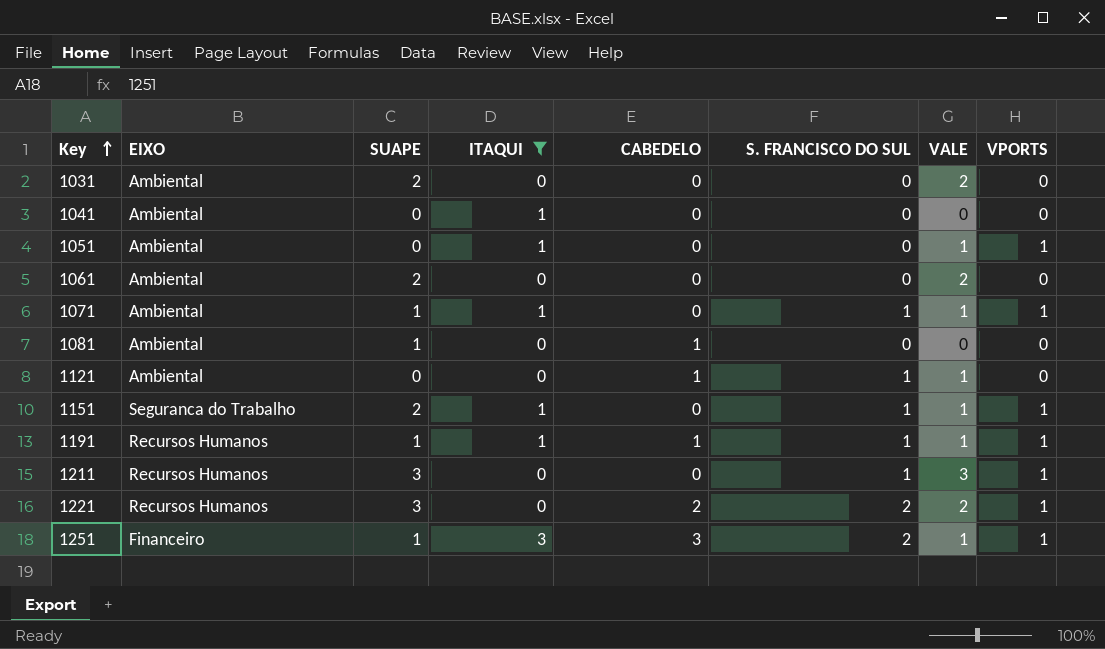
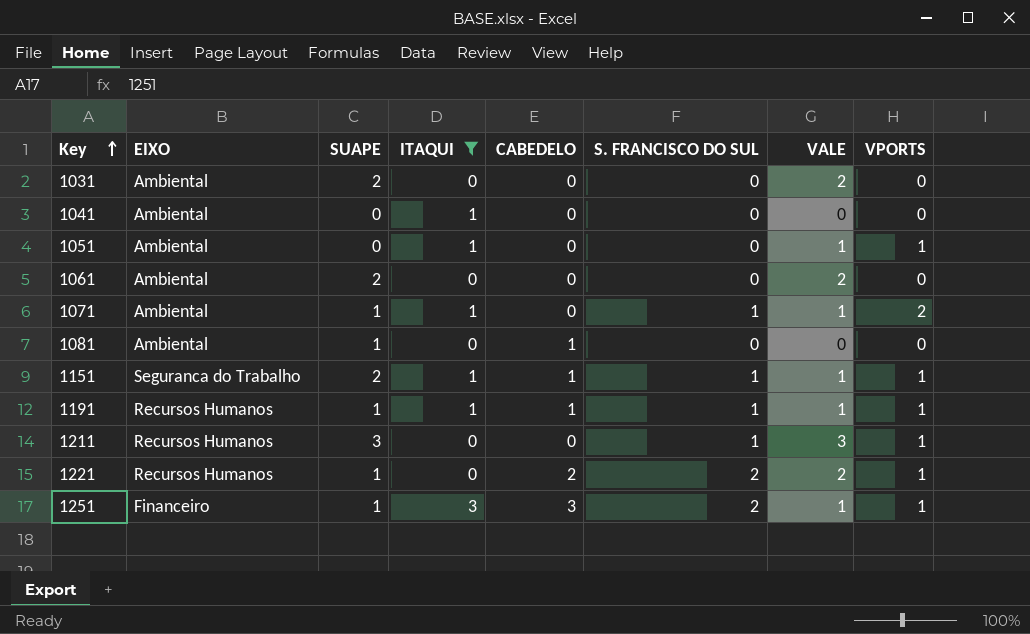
row 1121: Ambiental | 0 | 0 | 1 | 1 | 1 | 0 -> none
1071 | VPORTS: 1 -> 2
1151 | CABEDELO: 0 -> 1
1221 | SUAPE: 3 -> 1

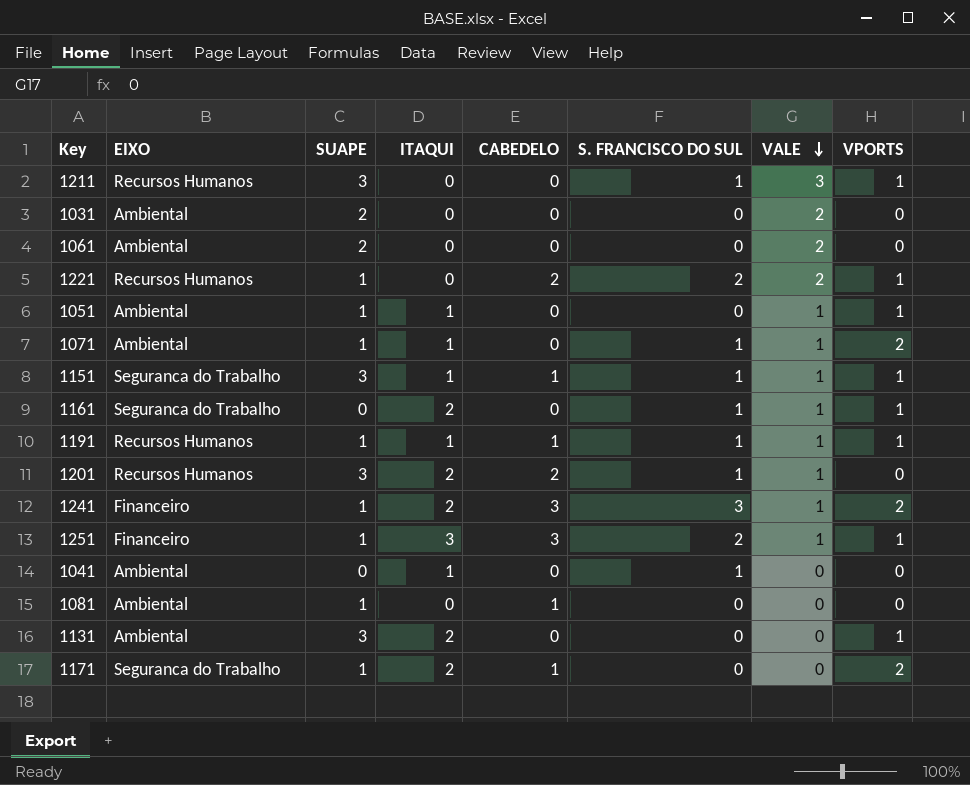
filter: ITAQUI != 2 -> none
row order: Key ascending -> VALE descending
1051 | SUAPE: 0 -> 1
1151 | SUAPE: 2 -> 3
1041 | S. FRANCISCO DO SUL: 0 -> 1

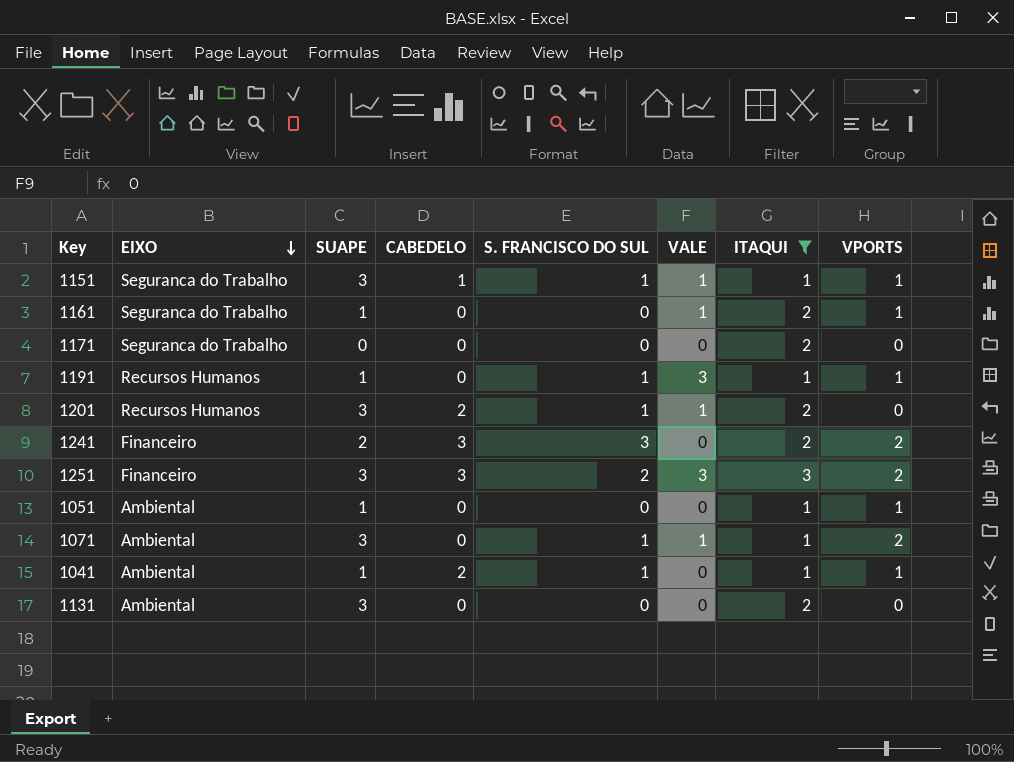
filter: none -> ITAQUI != 0
row order: VALE descending -> EIXO descending
column ITAQUI | position: 4 -> 7
1161 | SUAPE: 0 -> 1
1161 | S. FRANCISCO DO SUL: 1 -> 0
1171 | SUAPE: 1 -> 0
1171 | CABEDELO: 1 -> 0
1171 | VPORTS: 2 -> 0
1191 | CABEDELO: 1 -> 0
1191 | VALE: 1 -> 3
1241 | SUAPE: 1 -> 2
1241 | VALE: 1 -> 0
1251 | SUAPE: 1 -> 3
1251 | VALE: 1 -> 3
1251 | VPORTS: 1 -> 2
1051 | VALE: 1 -> 0
1071 | SUAPE: 1 -> 3
1041 | SUAPE: 0 -> 1
1041 | CABEDELO: 0 -> 2
1041 | VPORTS: 0 -> 1
1131 | VPORTS: 1 -> 0

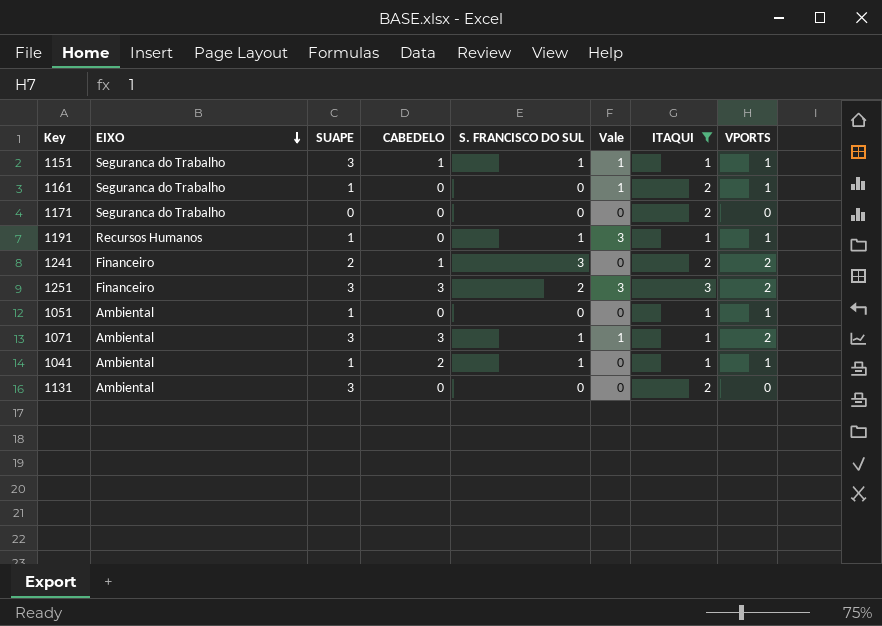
column name: VALE -> Vale
row 1201: Recursos Humanos | 3 | 2 | 1 | 1 | 2 | 0 -> none
1241 | CABEDELO: 3 -> 1
1071 | CABEDELO: 0 -> 3

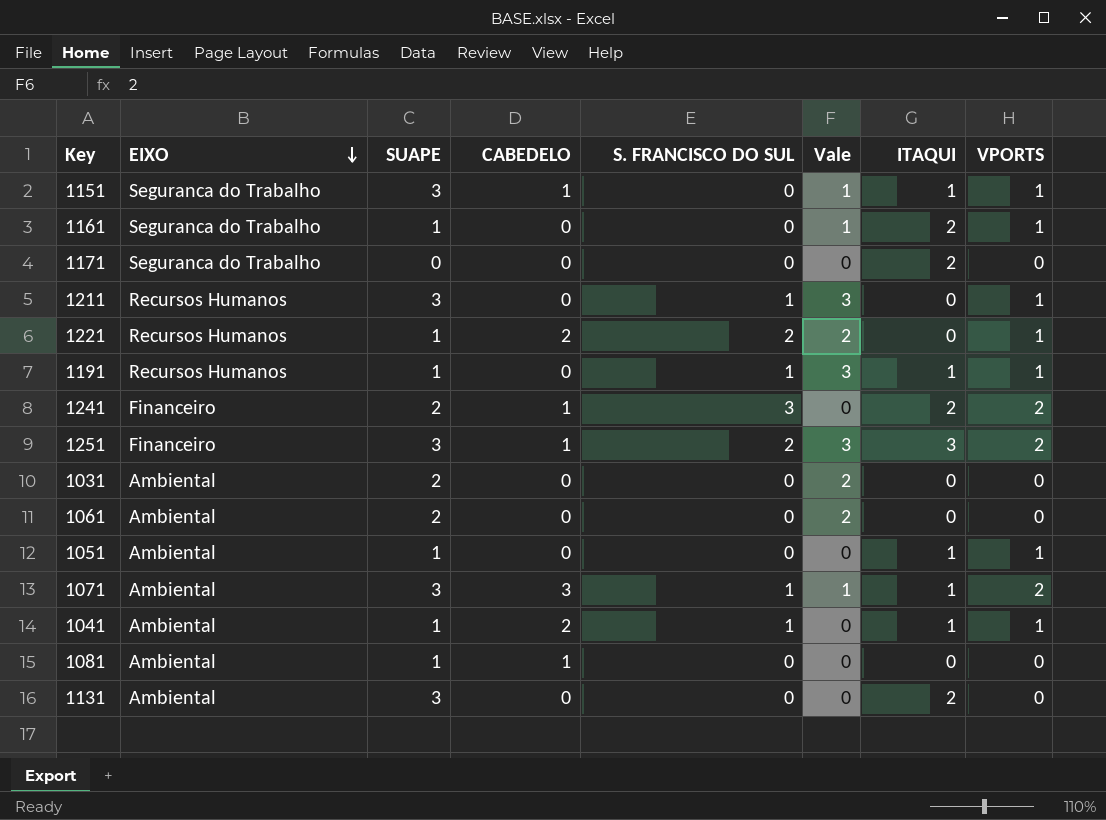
filter: ITAQUI != 0 -> none
1151 | S. FRANCISCO DO SUL: 1 -> 0
1251 | CABEDELO: 3 -> 1

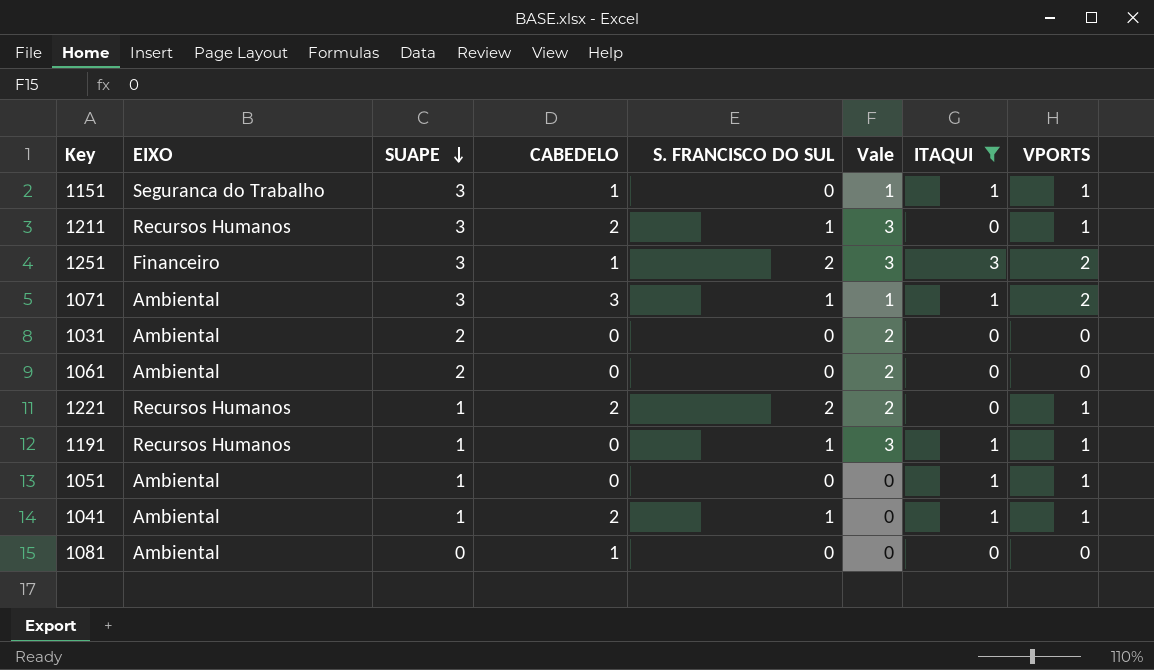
filter: none -> ITAQUI != 2
row order: EIXO descending -> SUAPE descending
1211 | CABEDELO: 0 -> 2
1081 | SUAPE: 1 -> 0

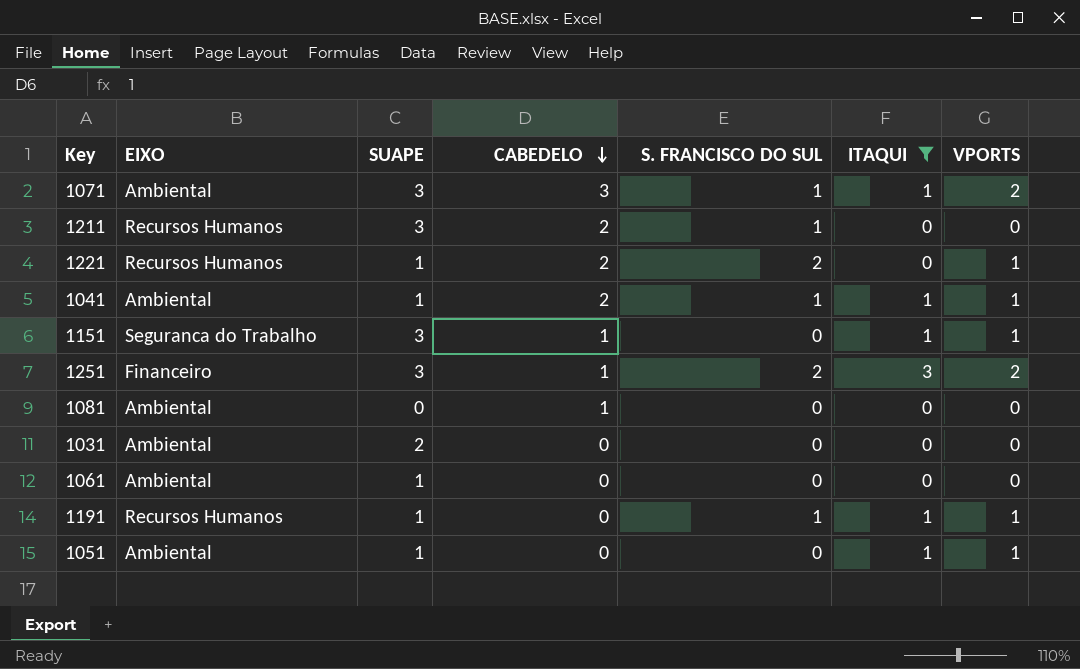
row order: SUAPE descending -> CABEDELO descending
column Vale | position: 6 -> none
1211 | VPORTS: 1 -> 0
1061 | SUAPE: 2 -> 1

